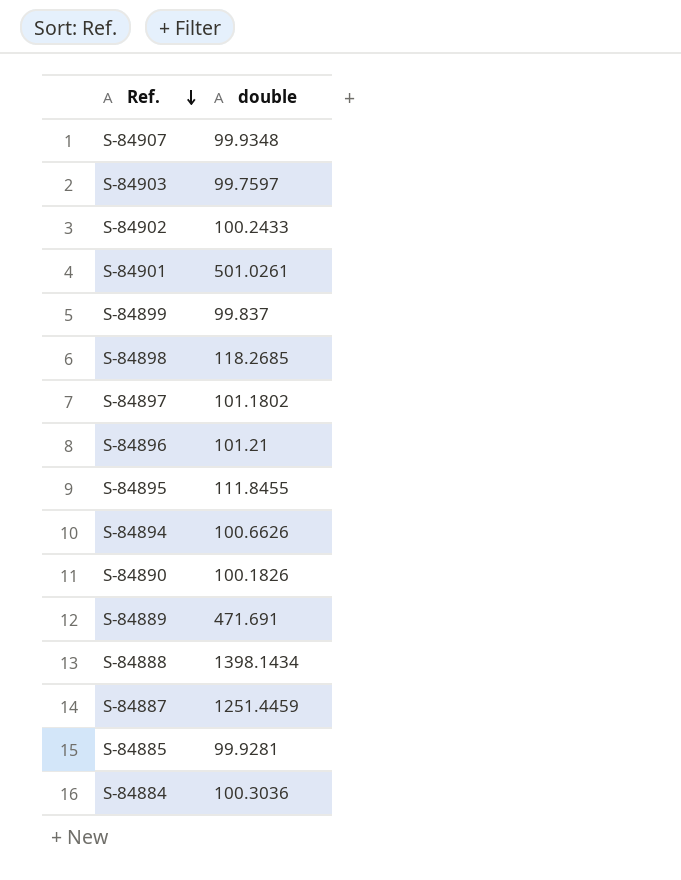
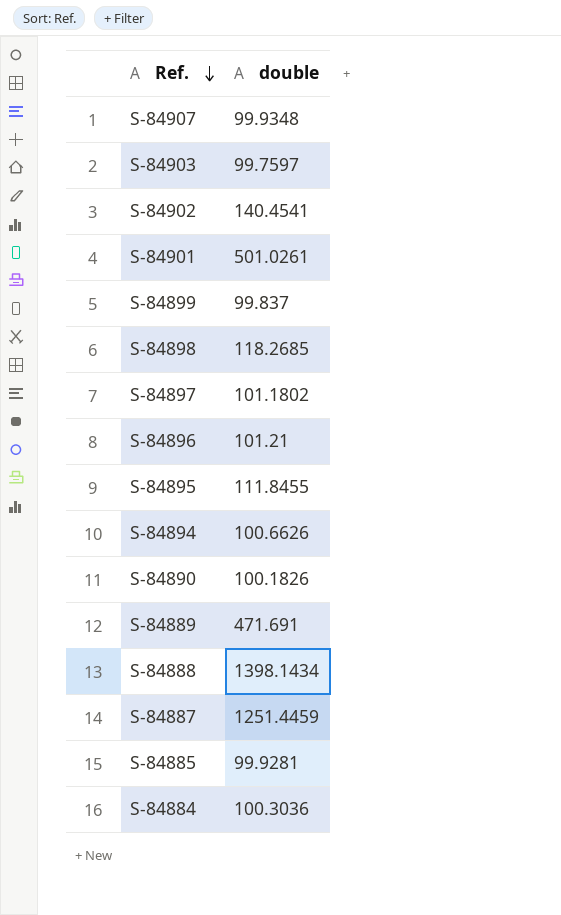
S-84902 | double: 100.2433 -> 140.4541

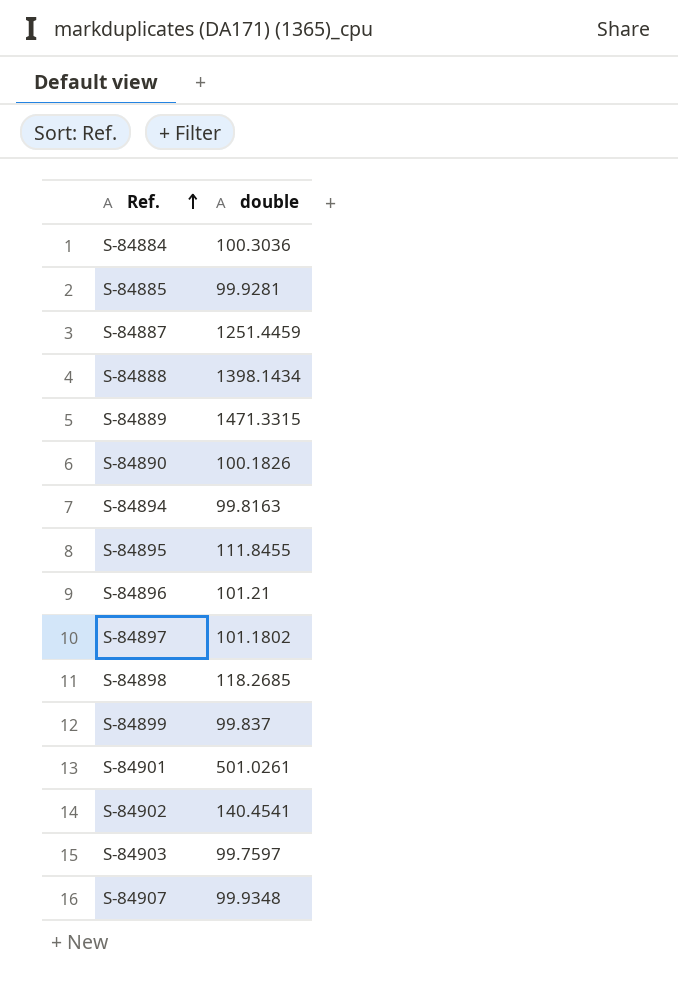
row order: Ref. descending -> Ref. ascending
S-84889 | double: 471.691 -> 1471.3315
S-84894 | double: 100.6626 -> 99.8163

